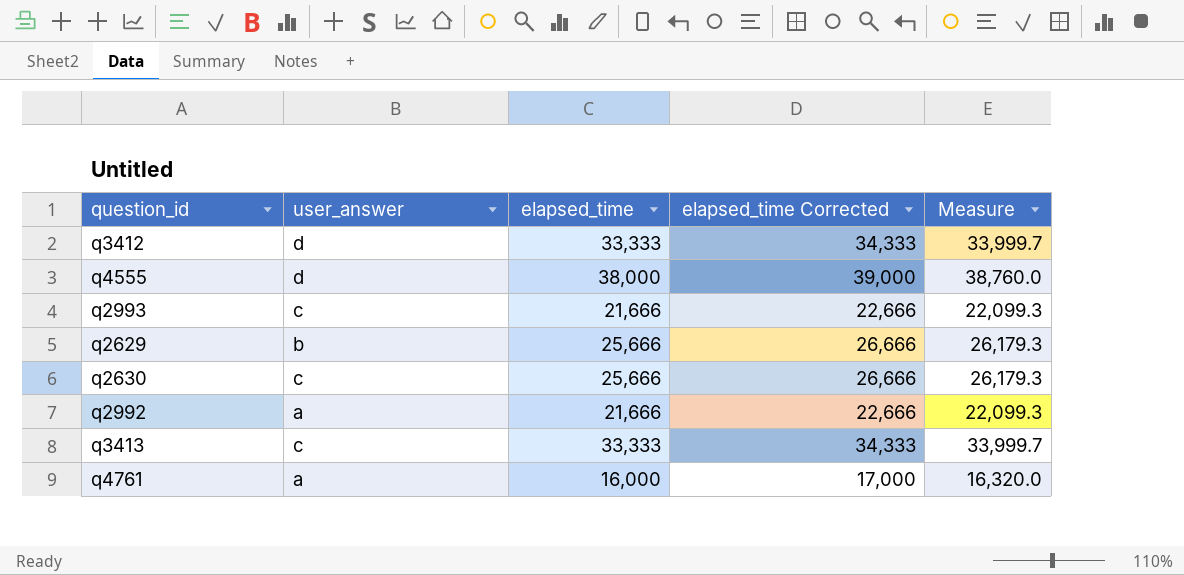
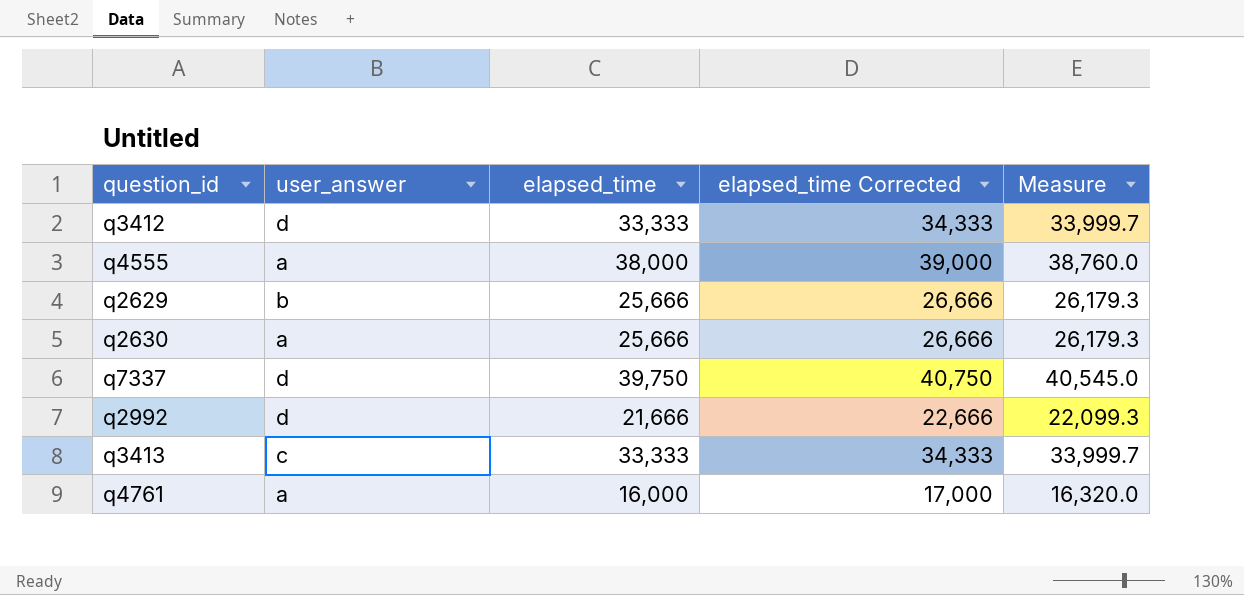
row q2993: c | 21,666 | 22,666 | 22,099.3 -> none
q4555 | user_answer: d -> a
q2630 | user_answer: c -> a
row q7337: none -> d | 39,750 | 40,750 | 40,545.0
q2992 | user_answer: a -> d

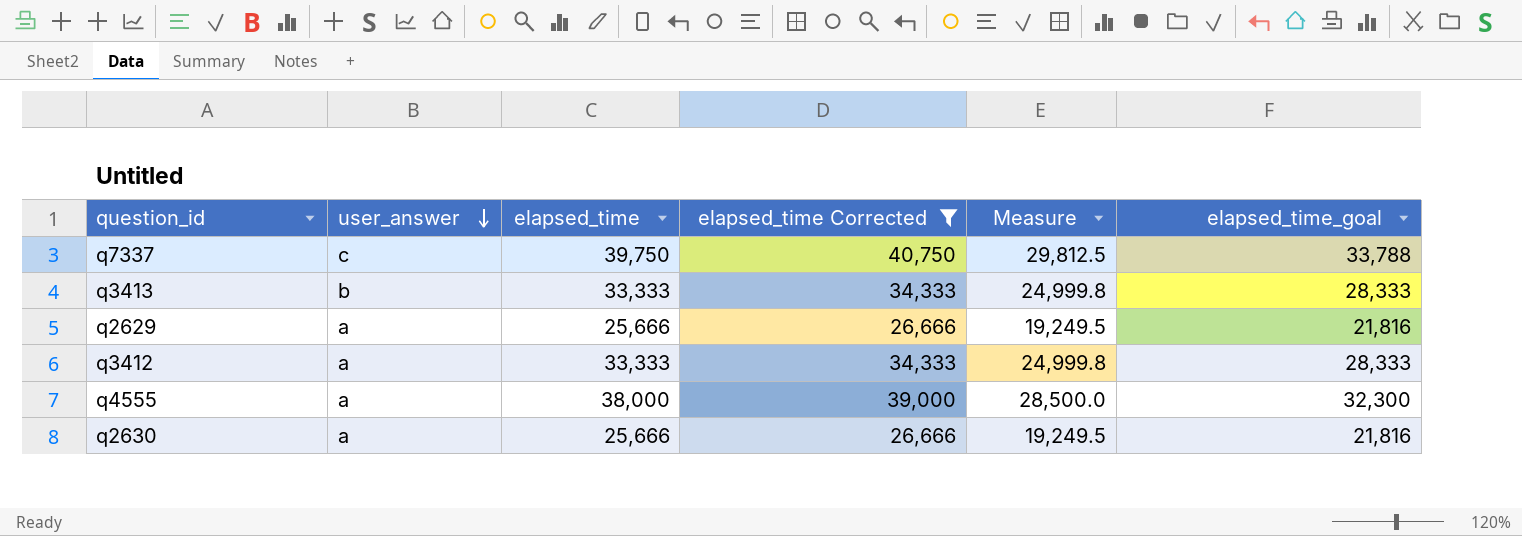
filter: none -> elapsed_time Corrected >= 26,666
row order: none -> user_answer descending
column Measure | formula: [elapsed_time] * 1.02 -> [elapsed_time] * 0.75
column elapsed_time_goal | formula: none -> [elapsed_time] * 0.85
q7337 | user_answer: d -> c
q3413 | user_answer: c -> b
q2629 | user_answer: b -> a
q3412 | user_answer: d -> a

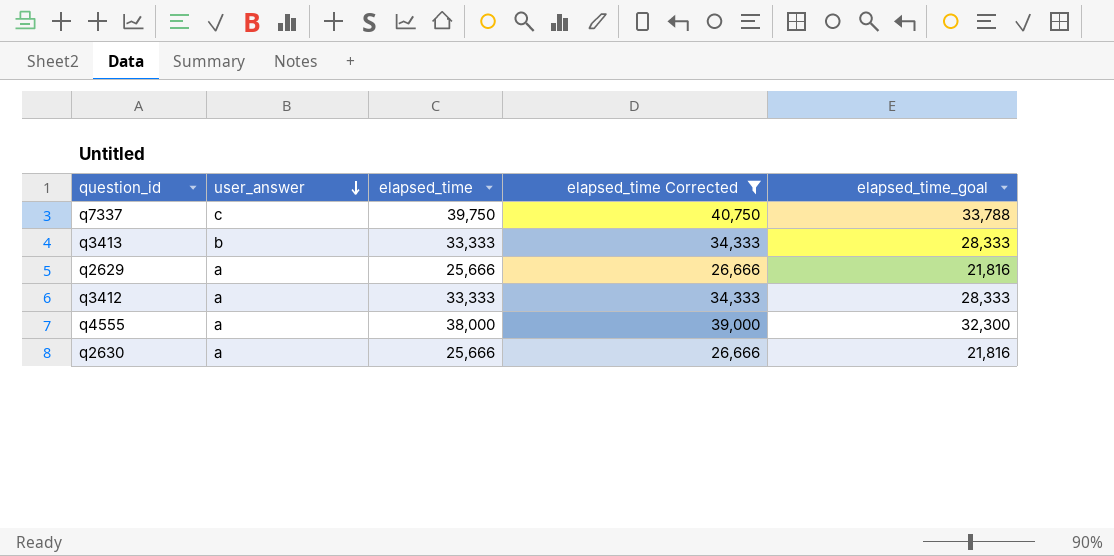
column Measure | formula: [elapsed_time] * 0.75 -> none

